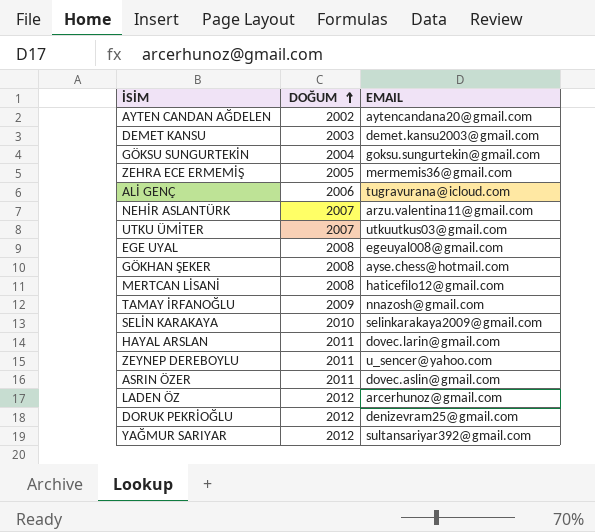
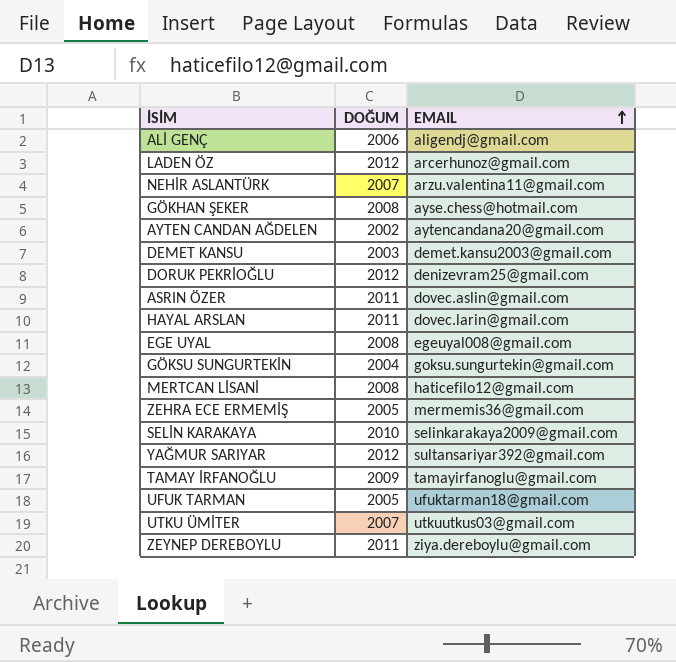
row order: DOĞUM ascending -> EMAIL ascending
ALİ GENÇ | EMAIL: tugravurana@icloud.com -> aligendj@gmail.com
TAMAY İRFANOĞLU | EMAIL: nnazosh@gmail.com -> tamayirfanoglu@gmail.com
row UFUK TARMAN: none -> 2005 | ufuktarman18@gmail.com
ZEYNEP DEREBOYLU | EMAIL: u_sencer@yahoo.com -> ziya.dereboylu@gmail.com

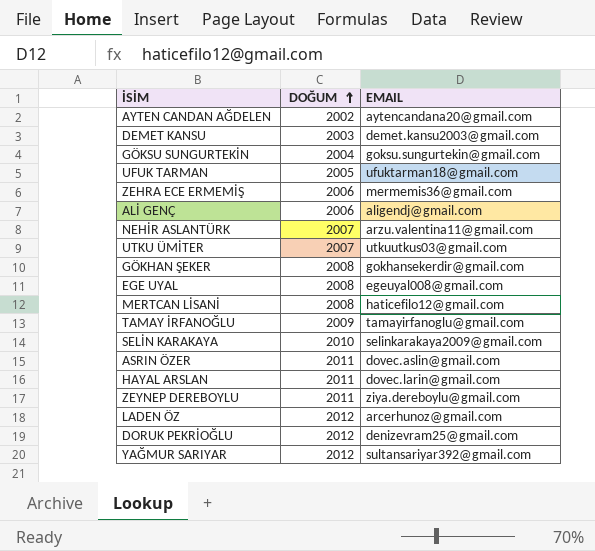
row order: EMAIL ascending -> DOĞUM ascending
ZEHRA ECE ERMEMİŞ | DOĞUM: 2005 -> 2006
GÖKHAN ŞEKER | EMAIL: ayse.chess@hotmail.com -> gokhansekerdir@gmail.com

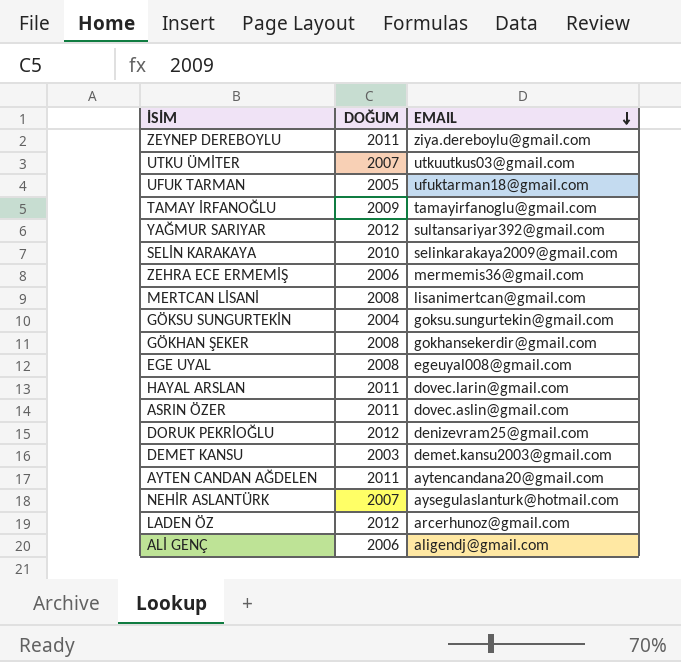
row order: DOĞUM ascending -> EMAIL descending
MERTCAN LİSANİ | EMAIL: haticefilo12@gmail.com -> lisanimertcan@gmail.com
AYTEN CANDAN AĞDELEN | DOĞUM: 2002 -> 2011
NEHİR ASLANTÜRK | EMAIL: arzu.valentina11@gmail.com -> aysegulaslanturk@hotmail.com

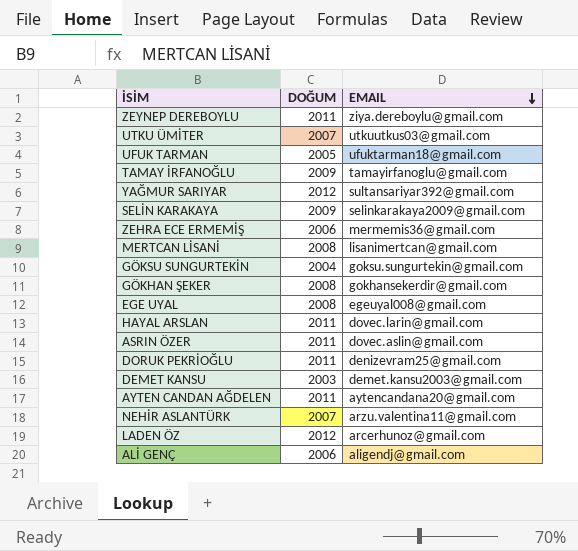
SELİN KARAKAYA | DOĞUM: 2010 -> 2009
DORUK PEKRİOĞLU | DOĞUM: 2012 -> 2011
NEHİR ASLANTÜRK | EMAIL: aysegulaslanturk@hotmail.com -> arzu.valentina11@gmail.com

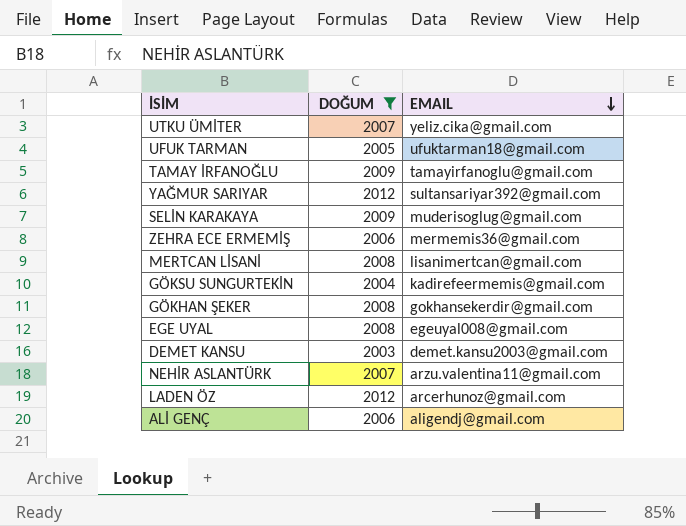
filter: none -> DOĞUM != 2011
UTKU ÜMİTER | EMAIL: utkuutkus03@gmail.com -> yeliz.cika@gmail.com
SELİN KARAKAYA | EMAIL: selinkarakaya2009@gmail.com -> muderisoglug@gmail.com
GÖKSU SUNGURTEKİN | EMAIL: goksu.sungurtekin@gmail.com -> kadirefeermemis@gmail.com

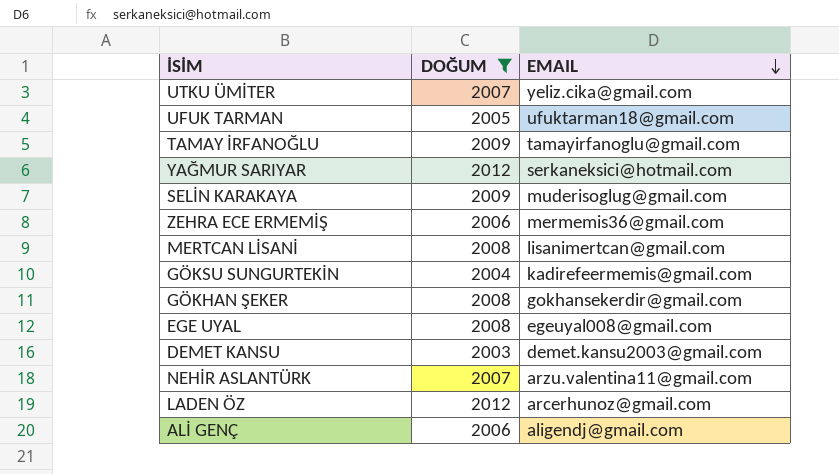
YAĞMUR SARIYAR | EMAIL: sultansariyar392@gmail.com -> serkaneksici@hotmail.com

